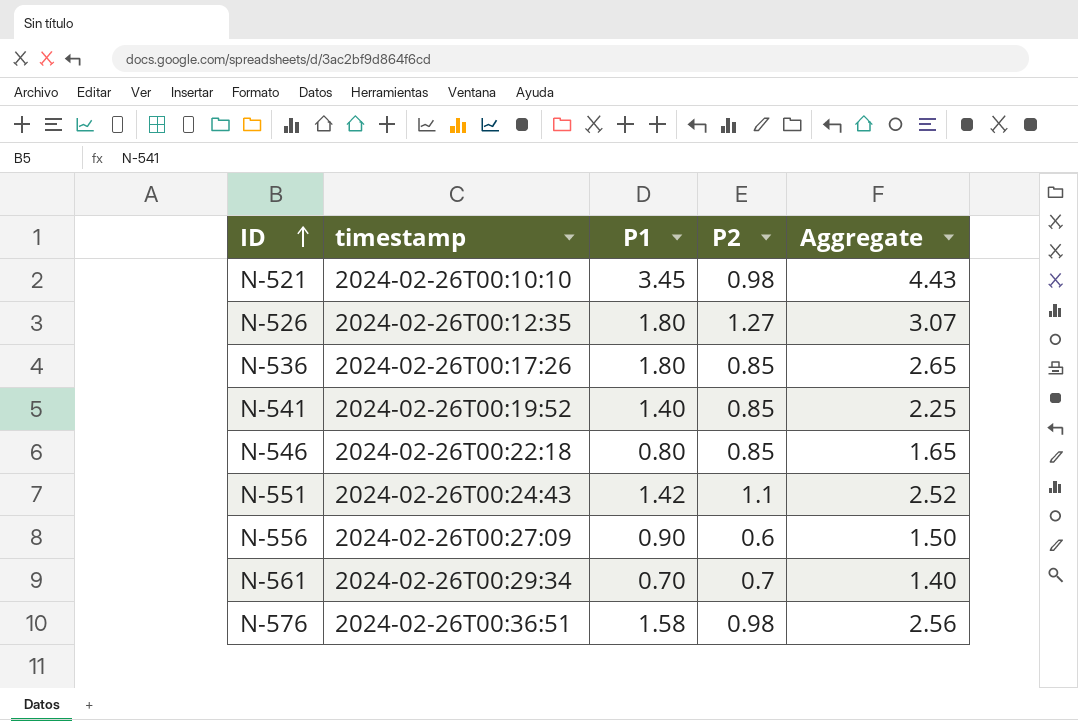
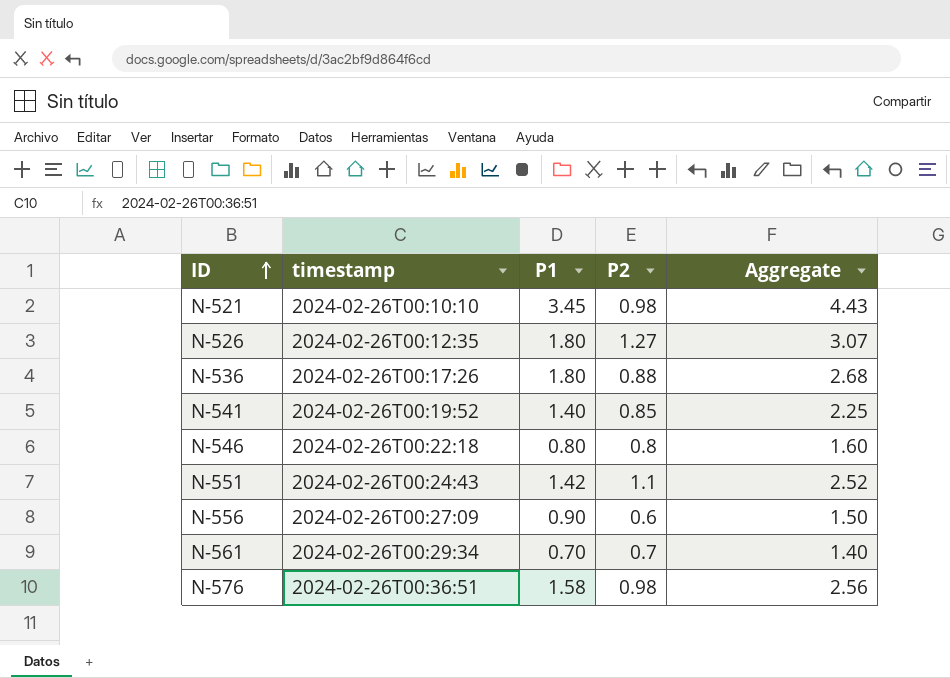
N-536 | P2: 0.85 -> 0.88
N-536 | Aggregate: 2.65 -> 2.68
N-546 | P2: 0.85 -> 0.8
N-546 | Aggregate: 1.65 -> 1.60

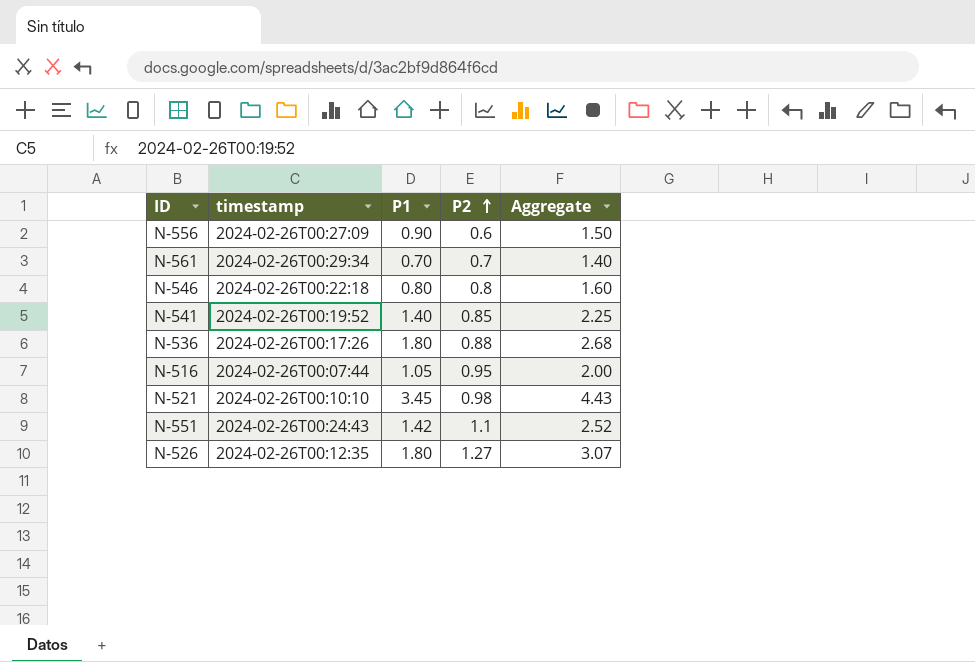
row order: ID ascending -> P2 ascending
row N-576: 2024-02-26T00:36:51 | 1.58 | 0.98 | 2.56 -> none
row N-516: none -> 2024-02-26T00:07:44 | 1.05 | 0.95 | 2.00

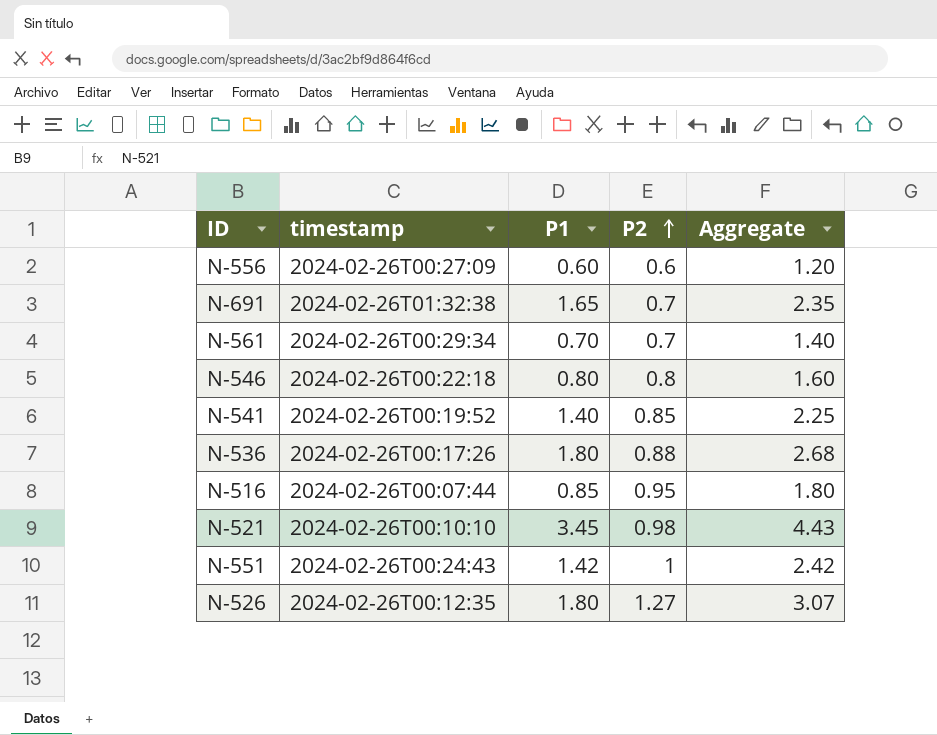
N-556 | P1: 0.90 -> 0.60
N-556 | Aggregate: 1.50 -> 1.20
row N-691: none -> 2024-02-26T01:32:38 | 1.65 | 0.7 | 2.35
N-516 | P1: 1.05 -> 0.85
N-516 | Aggregate: 2.00 -> 1.80
N-551 | P2: 1.1 -> 1
N-551 | Aggregate: 2.52 -> 2.42

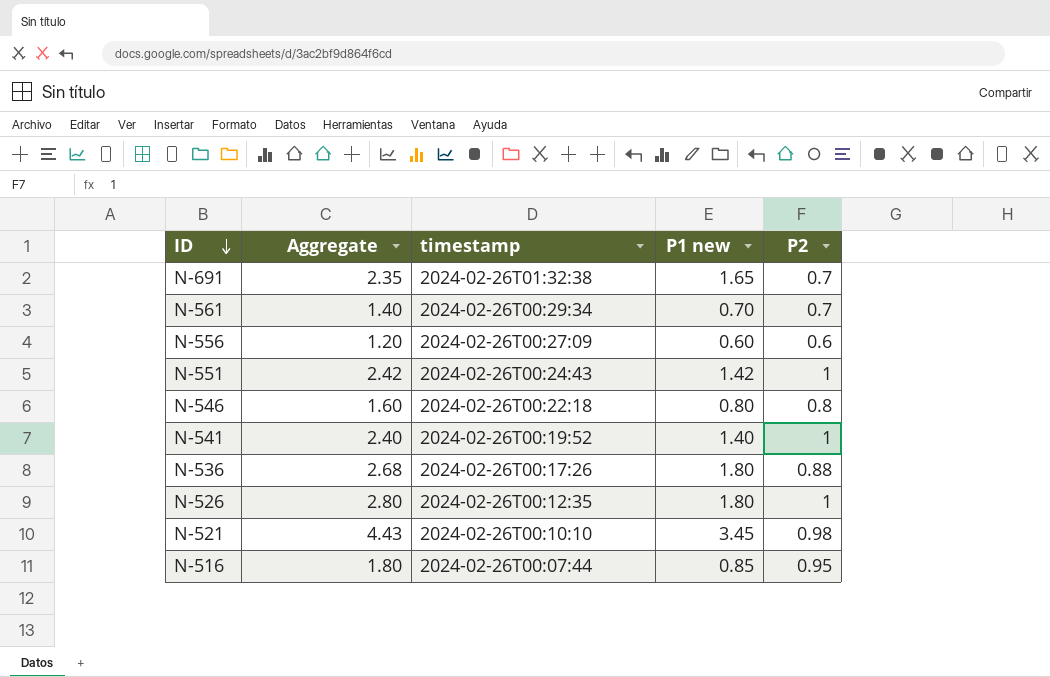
row order: P2 ascending -> ID descending
column Aggregate | position: 5 -> 2
column name: P1 -> P1 new
N-541 | Aggregate: 2.25 -> 2.40
N-541 | P2: 0.85 -> 1
N-526 | Aggregate: 3.07 -> 2.80
N-526 | P2: 1.27 -> 1

